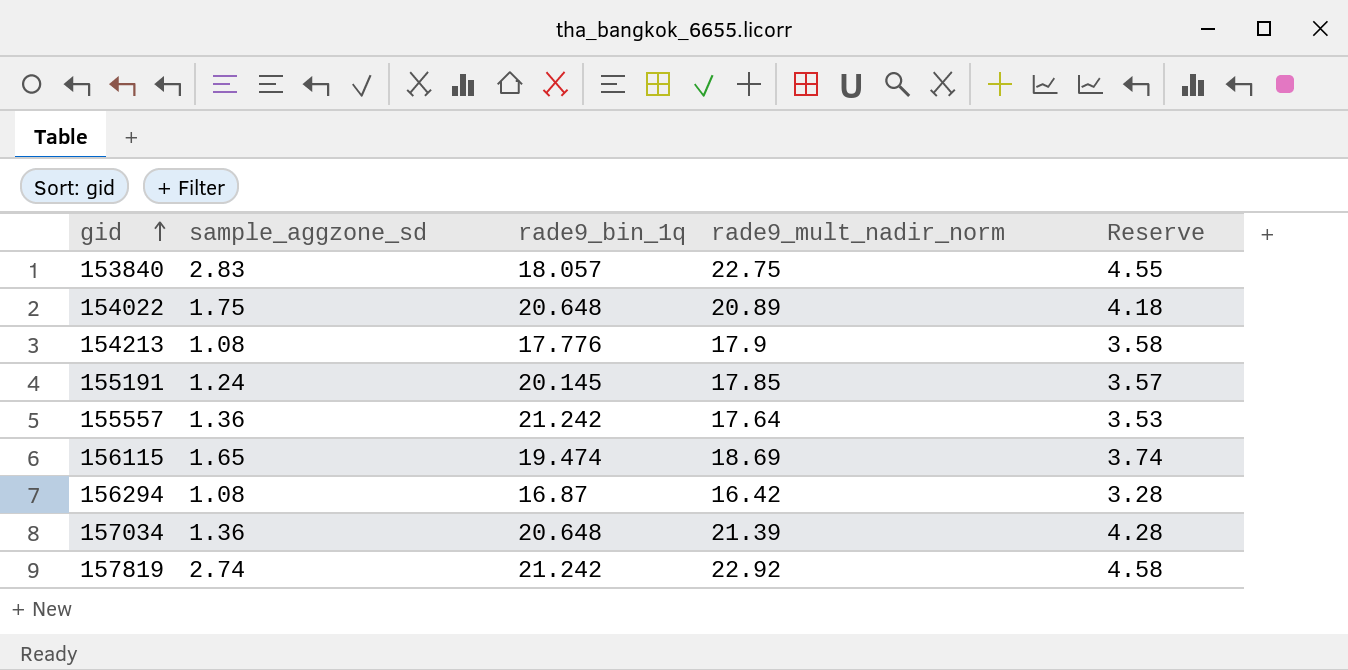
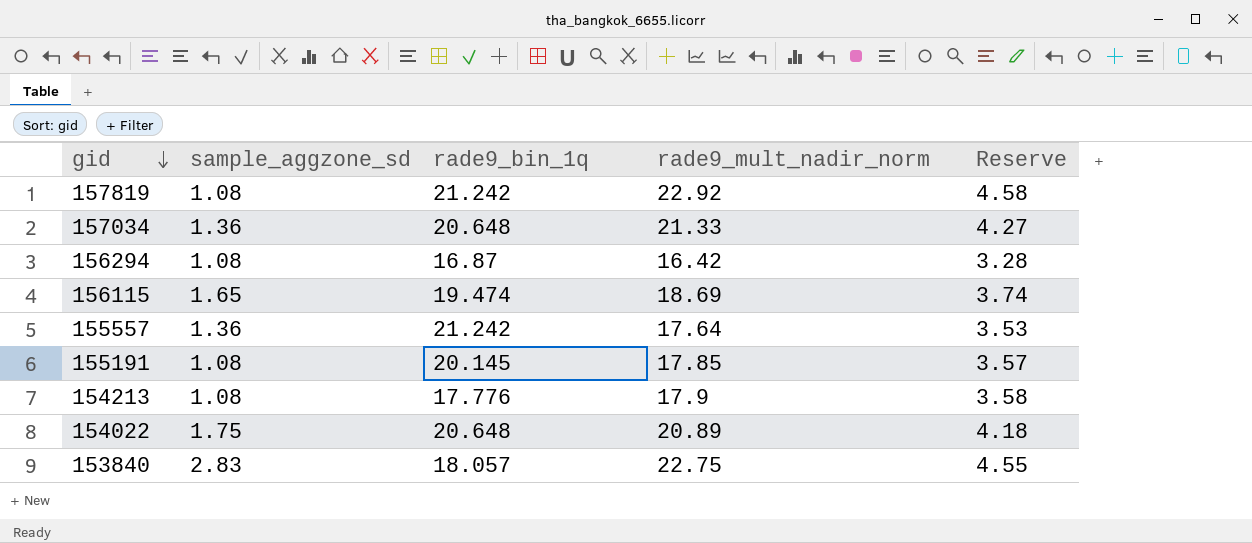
row order: gid ascending -> gid descending
157819 | sample_aggzone_sd: 2.74 -> 1.08
157034 | rade9_mult_nadir_norm: 21.39 -> 21.33
157034 | Reserve: 4.28 -> 4.27
155191 | sample_aggzone_sd: 1.24 -> 1.08

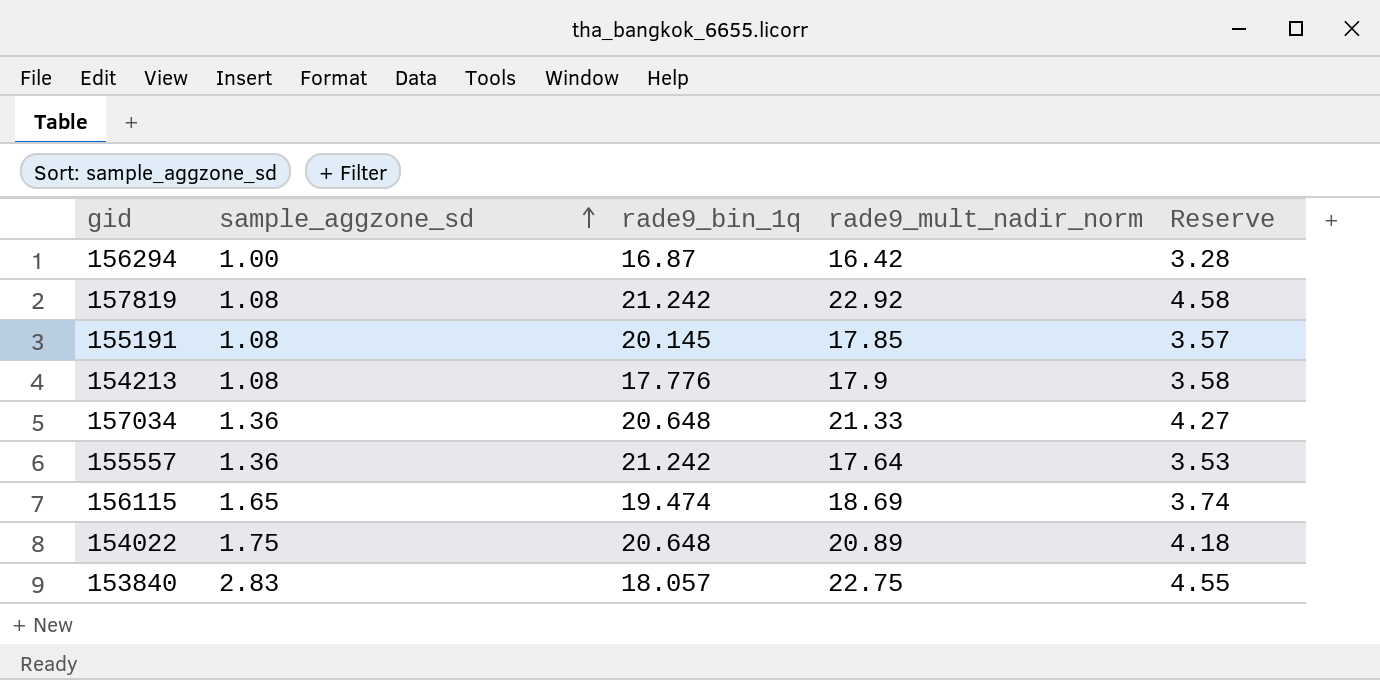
row order: gid descending -> sample_aggzone_sd ascending
156294 | sample_aggzone_sd: 1.08 -> 1.00

